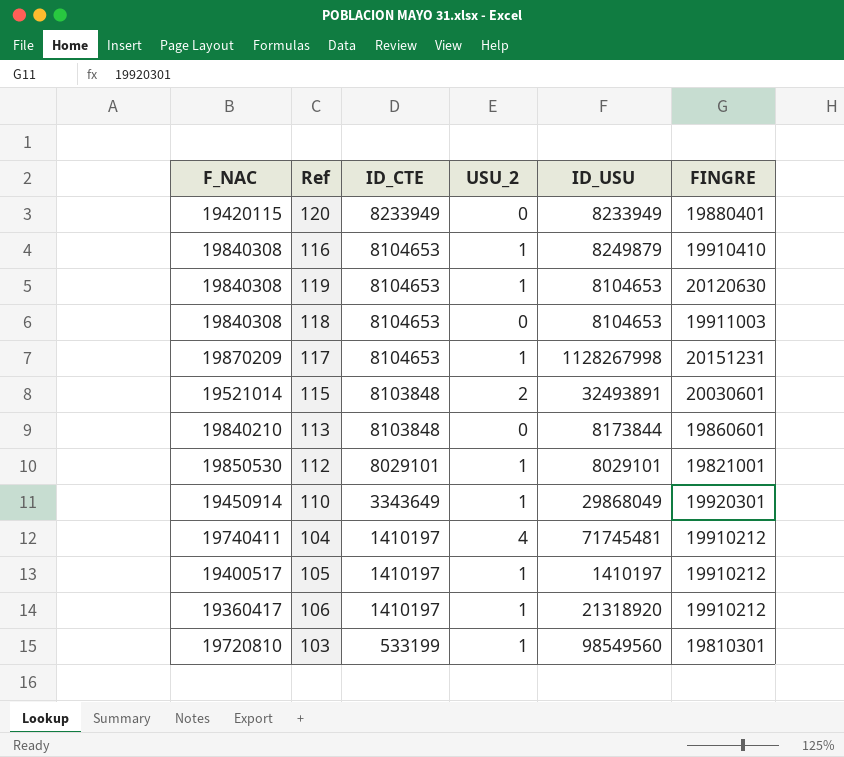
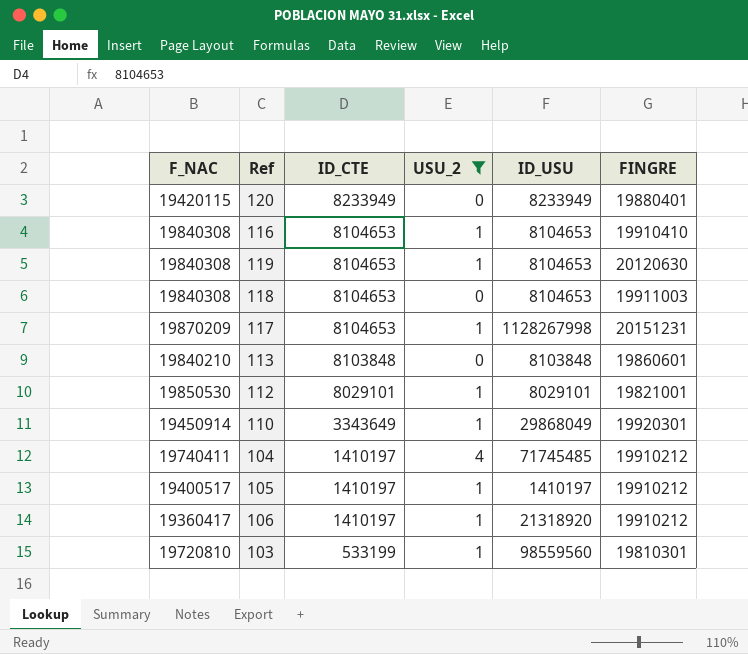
filter: none -> USU_2 != 2
116 | ID_USU: 8249879 -> 8104653
113 | ID_USU: 8173844 -> 8103848
104 | ID_USU: 71745481 -> 71745485
103 | ID_USU: 98549560 -> 98559560

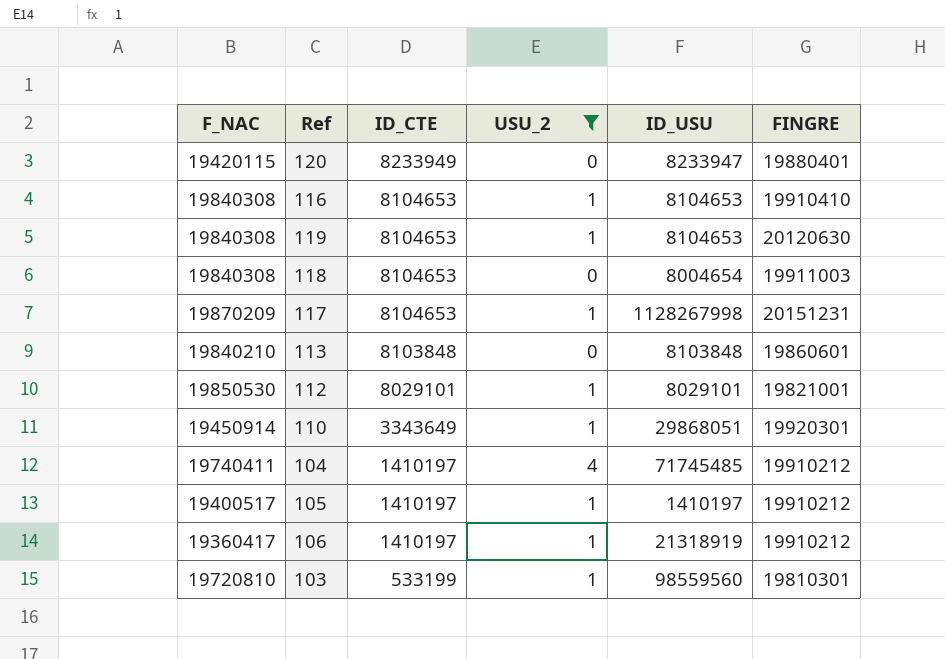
120 | ID_USU: 8233949 -> 8233947
118 | ID_USU: 8104653 -> 8004654
110 | ID_USU: 29868049 -> 29868051
106 | ID_USU: 21318920 -> 21318919

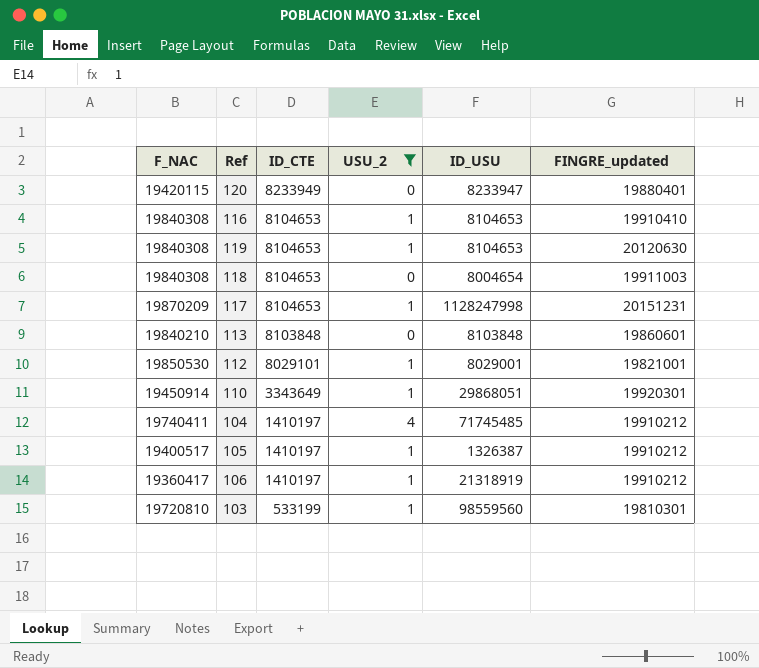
column name: FINGRE -> FINGRE_updated
117 | ID_USU: 1128267998 -> 1128247998
112 | ID_USU: 8029101 -> 8029001
105 | ID_USU: 1410197 -> 1326387

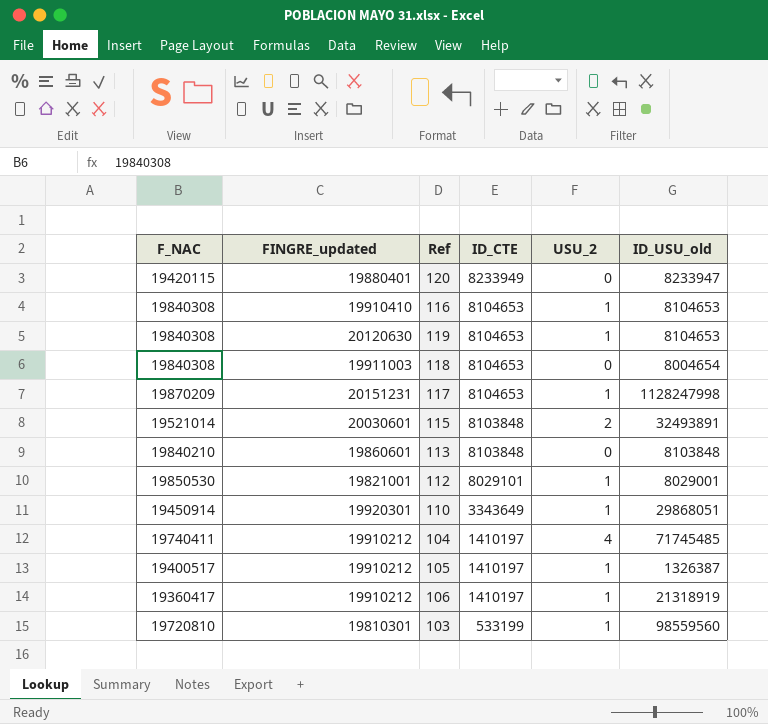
filter: USU_2 != 2 -> none
column FINGRE_updated | position: 6 -> 2
column name: ID_USU -> ID_USU_old

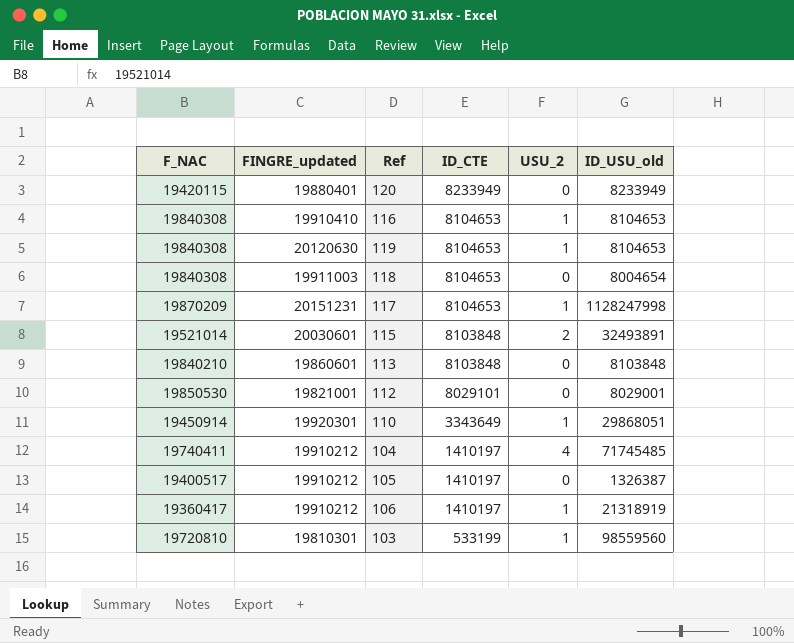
120 | ID_USU_old: 8233947 -> 8233949
112 | USU_2: 1 -> 0
105 | USU_2: 1 -> 0

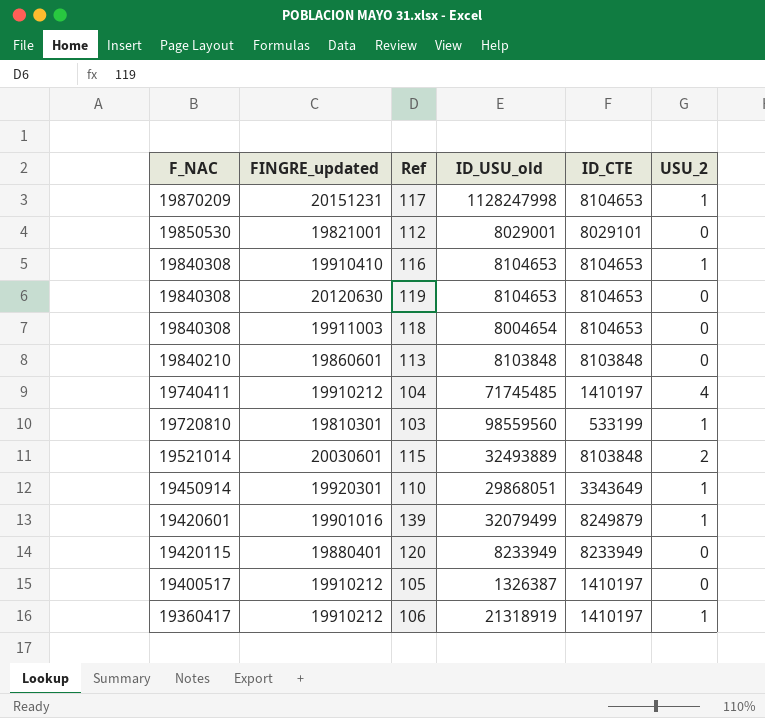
row order: ID_CTE descending -> F_NAC descending
column ID_USU_old | position: 6 -> 4
119 | USU_2: 1 -> 0
115 | ID_USU_old: 32493891 -> 32493889
row 139: none -> 19420601 | 19901016 | 32079499 | 8249879 | 1

